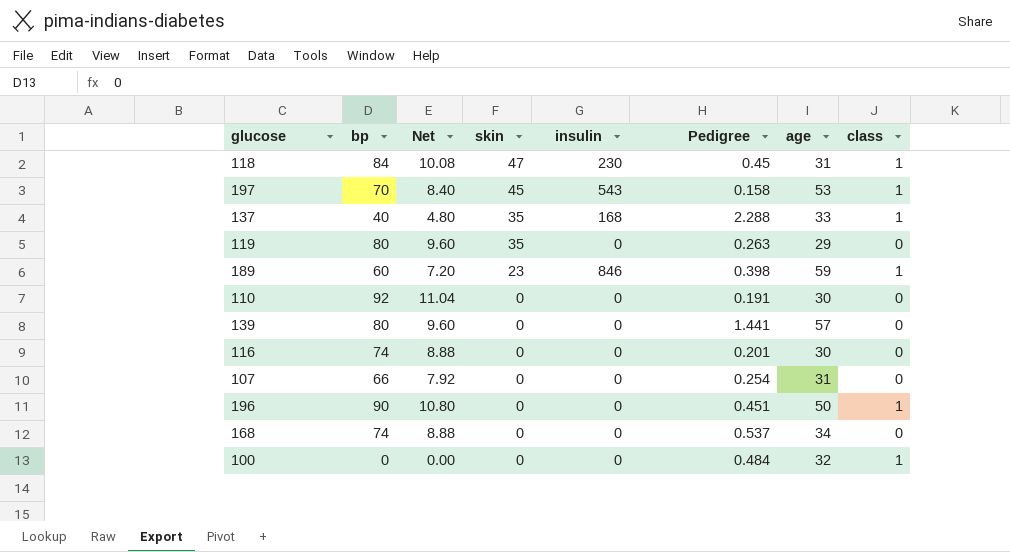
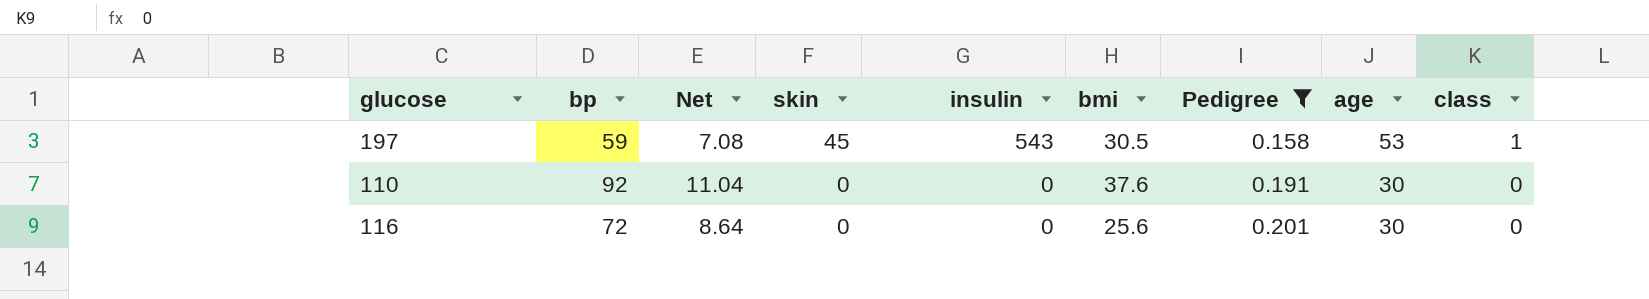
filter: none -> Pedigree <= 0.201
column bmi | position: none -> 6
197 | bp: 70 -> 59
197 | Net: 8.40 -> 7.08
116 | bp: 74 -> 72
116 | Net: 8.88 -> 8.64

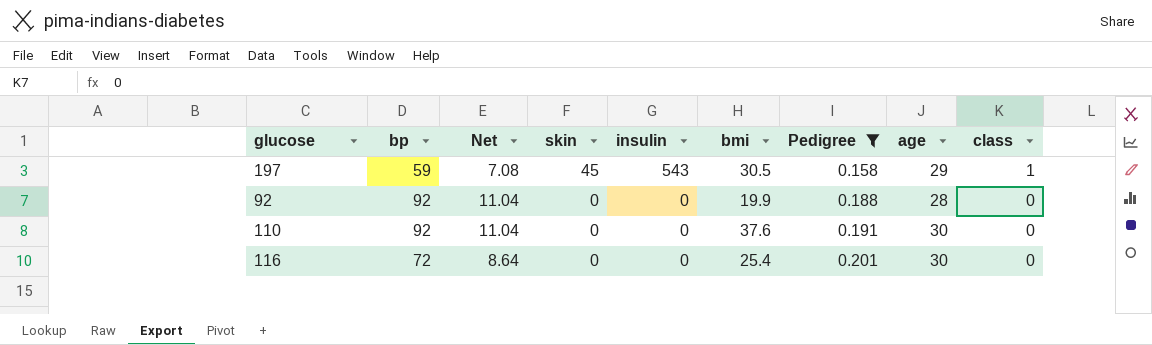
197 | age: 53 -> 29
row 92: none -> 92 | 11.04 | 0 | 0 | 19.9 | 0.188 | 28 | 0
116 | bmi: 25.6 -> 25.4

